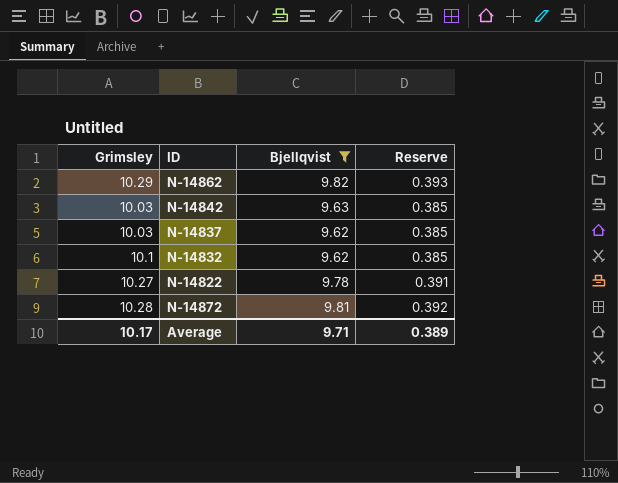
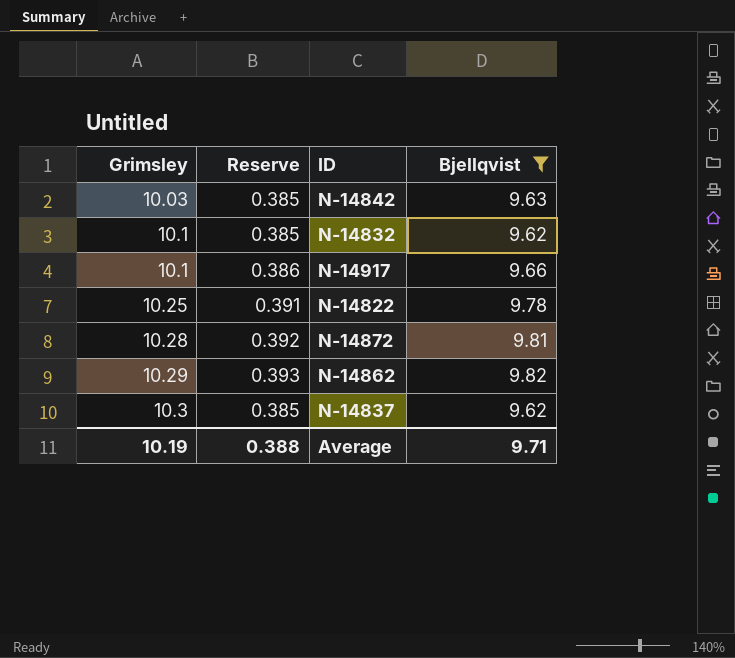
row order: none -> Grimsley ascending
column Reserve | position: 4 -> 2
row N-14917: none -> 10.1 | 0.386 | 9.66
N-14822 | Grimsley: 10.27 -> 10.25
N-14837 | Grimsley: 10.03 -> 10.3
Average | Grimsley: 10.17 -> 10.19
Average | Reserve: 0.389 -> 0.388

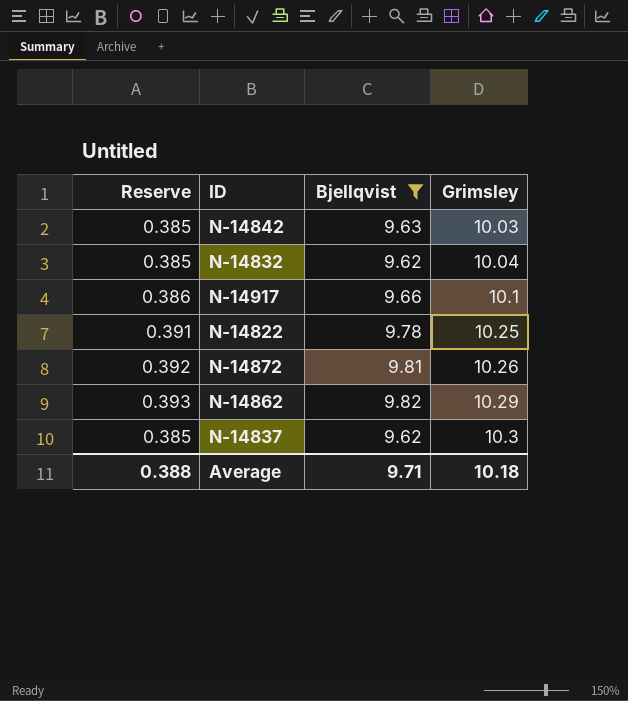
column Grimsley | position: 1 -> 4
N-14832 | Grimsley: 10.1 -> 10.04
N-14872 | Grimsley: 10.28 -> 10.26
Average | Grimsley: 10.19 -> 10.18

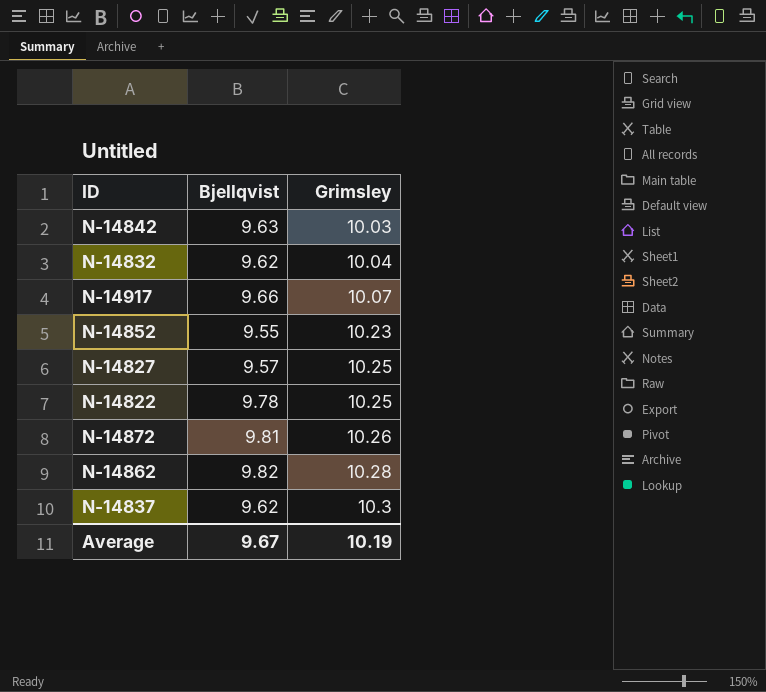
filter: Bjellqvist >= 9.62 -> none
column Reserve | formula: [Bjellqvist] * 0.04 -> none
N-14917 | Grimsley: 10.1 -> 10.07
N-14862 | Grimsley: 10.29 -> 10.28
Average | Bjellqvist: 9.71 -> 9.67
Average | Grimsley: 10.18 -> 10.19

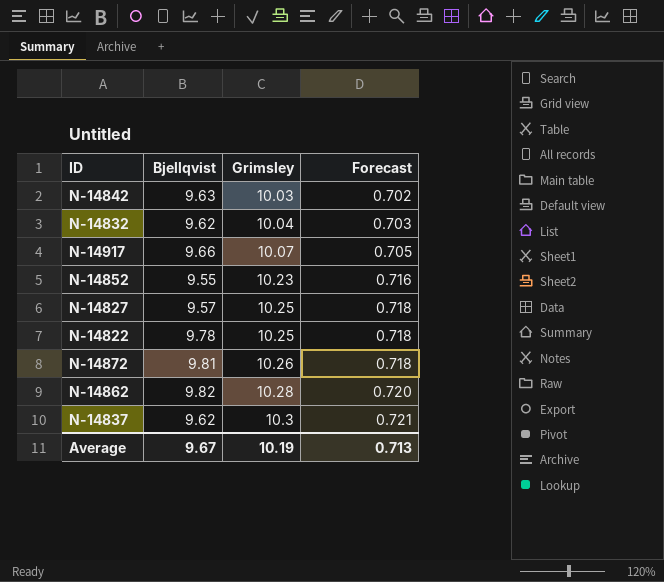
column Forecast | formula: none -> [Grimsley] * 0.07

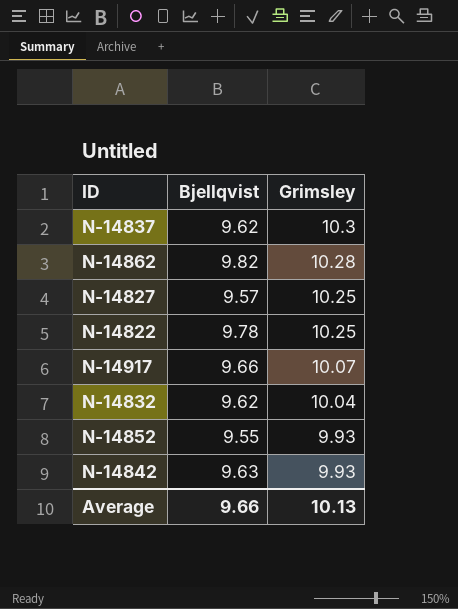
row order: Grimsley ascending -> Grimsley descending
column Forecast | formula: [Grimsley] * 0.07 -> none
row N-14872: 9.81 | 10.26 | 0.718 -> none
N-14852 | Grimsley: 10.23 -> 9.93
N-14842 | Grimsley: 10.03 -> 9.93
Average | Bjellqvist: 9.67 -> 9.66
Average | Grimsley: 10.19 -> 10.13

